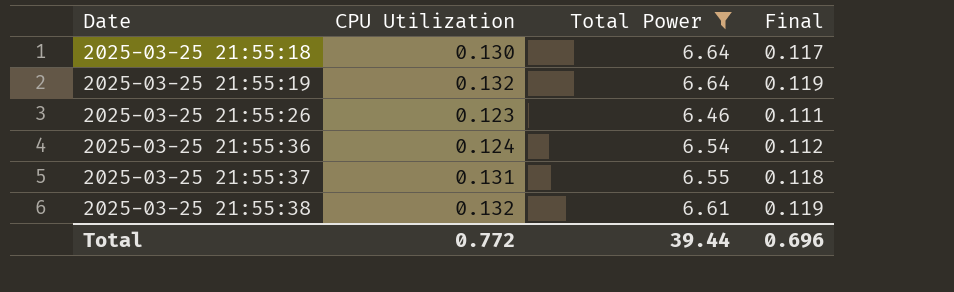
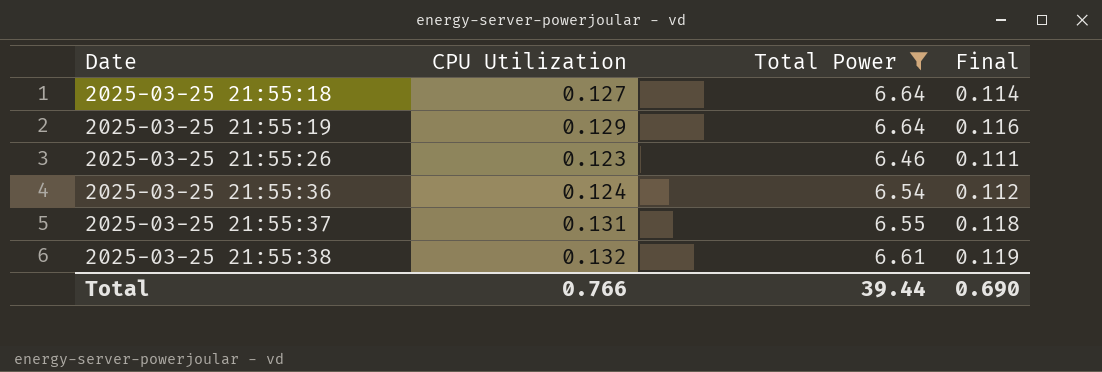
2025-03-25 21:55:18 | CPU Utilization: 0.130 -> 0.127
2025-03-25 21:55:18 | Final: 0.117 -> 0.114
2025-03-25 21:55:19 | CPU Utilization: 0.132 -> 0.129
2025-03-25 21:55:19 | Final: 0.119 -> 0.116
Total | CPU Utilization: 0.772 -> 0.766
Total | Final: 0.696 -> 0.690

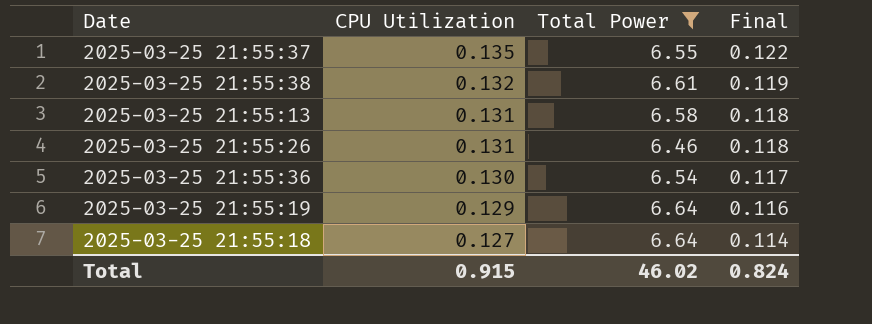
row order: Date ascending -> CPU Utilization descending
2025-03-25 21:55:37 | CPU Utilization: 0.131 -> 0.135
2025-03-25 21:55:37 | Final: 0.118 -> 0.122
row 2025-03-25 21:55:13: none -> 0.131 | 6.58 | 0.118
2025-03-25 21:55:26 | CPU Utilization: 0.123 -> 0.131
2025-03-25 21:55:26 | Final: 0.111 -> 0.118
2025-03-25 21:55:36 | CPU Utilization: 0.124 -> 0.130
2025-03-25 21:55:36 | Final: 0.112 -> 0.117
Total | CPU Utilization: 0.766 -> 0.915
Total | Total Power: 39.44 -> 46.02
Total | Final: 0.690 -> 0.824

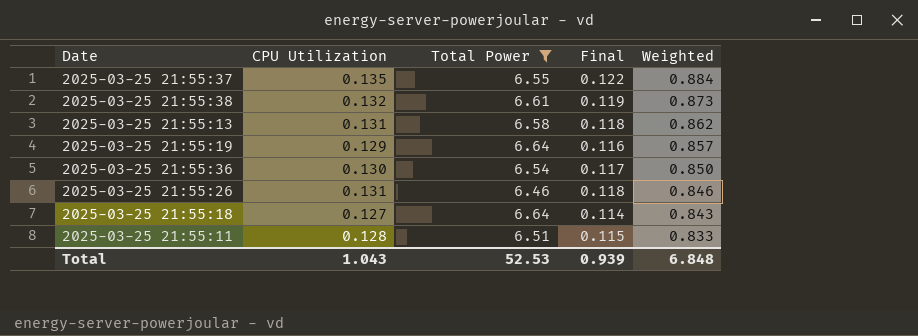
row order: CPU Utilization descending -> Weighted descending
column Weighted | formula: none -> [CPU Utilization] * [Total Power]
row 2025-03-25 21:55:11: none -> 0.128 | 6.51 | 0.115 | 0.833
Total | CPU Utilization: 0.915 -> 1.043
Total | Total Power: 46.02 -> 52.53
Total | Final: 0.824 -> 0.939

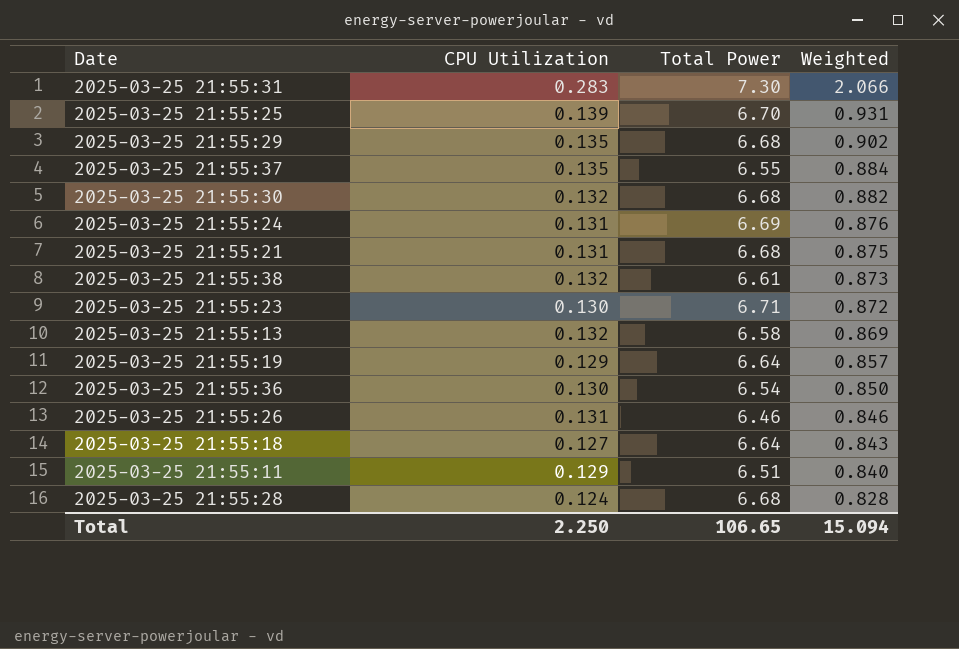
filter: Total Power <= 6.64 -> none
column Final | formula: [CPU Utilization] * 0.9 -> none
2025-03-25 21:55:13 | CPU Utilization: 0.131 -> 0.132
2025-03-25 21:55:13 | Weighted: 0.862 -> 0.869
2025-03-25 21:55:11 | CPU Utilization: 0.128 -> 0.129
2025-03-25 21:55:11 | Weighted: 0.833 -> 0.840
Total | CPU Utilization: 1.043 -> 2.250
Total | Total Power: 52.53 -> 106.65
Total | Weighted: 6.848 -> 15.094

